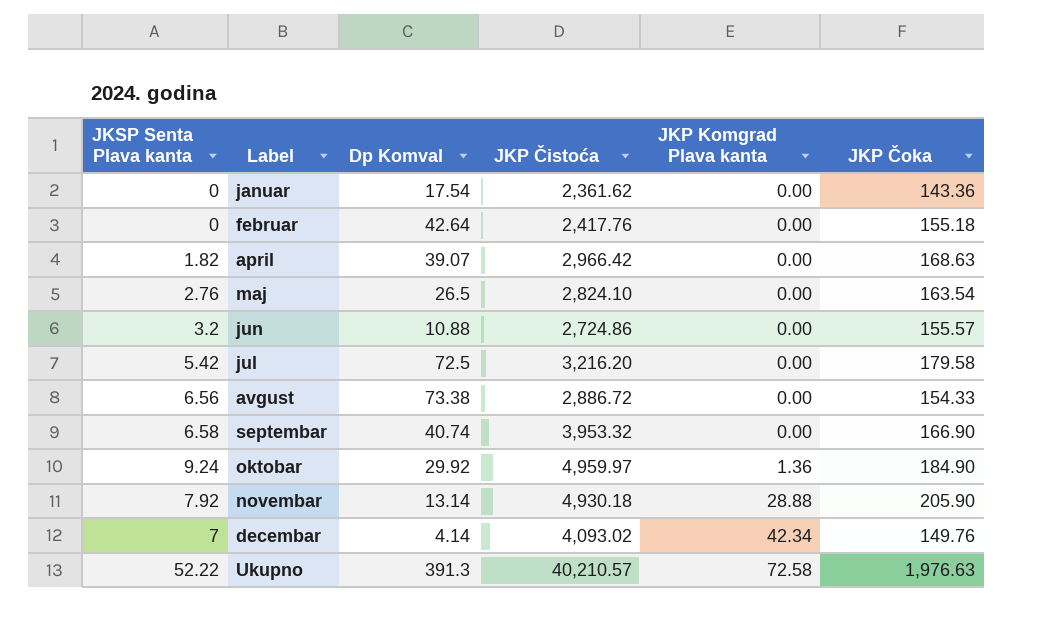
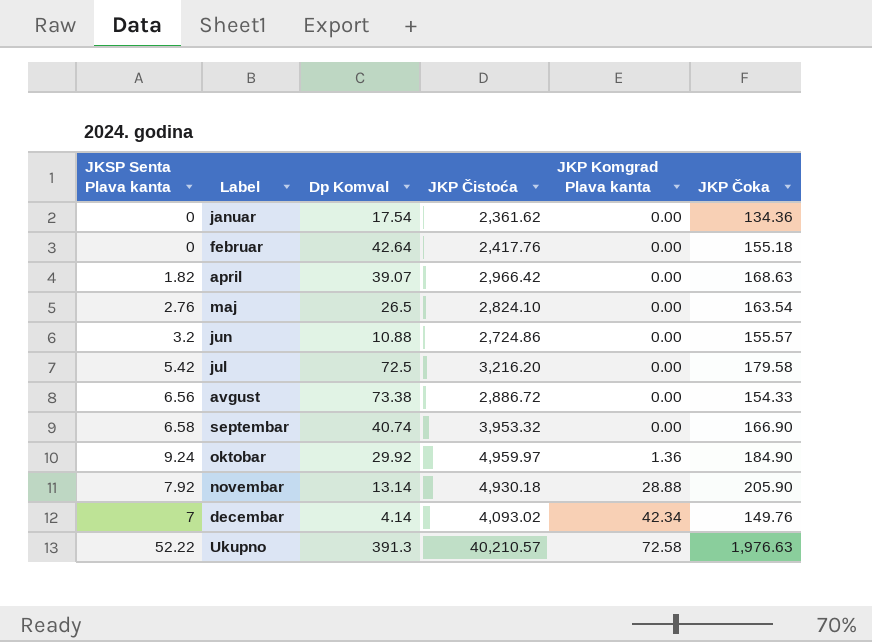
januar | JKP Čoka: 143.36 -> 134.36

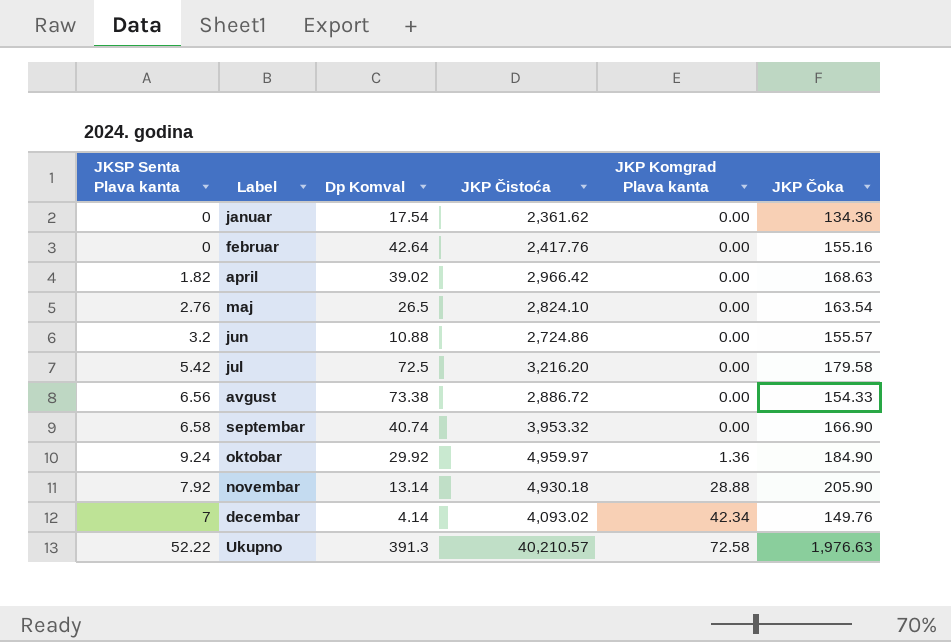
februar | JKP Čoka: 155.18 -> 155.16
april | Dp Komval: 39.07 -> 39.02

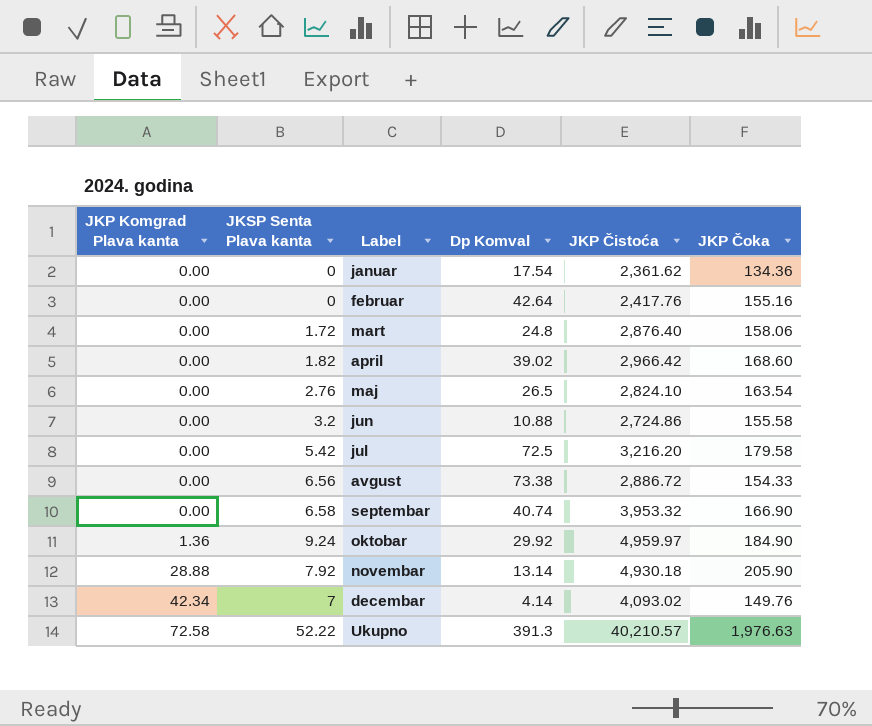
column JKP Komgrad Plava kanta | position: 5 -> 1
row mart: none -> 0.00 | 1.72 | 24.8 | 2,876.40 | 158.06
april | JKP Čoka: 168.63 -> 168.60
jun | JKP Čoka: 155.57 -> 155.58

